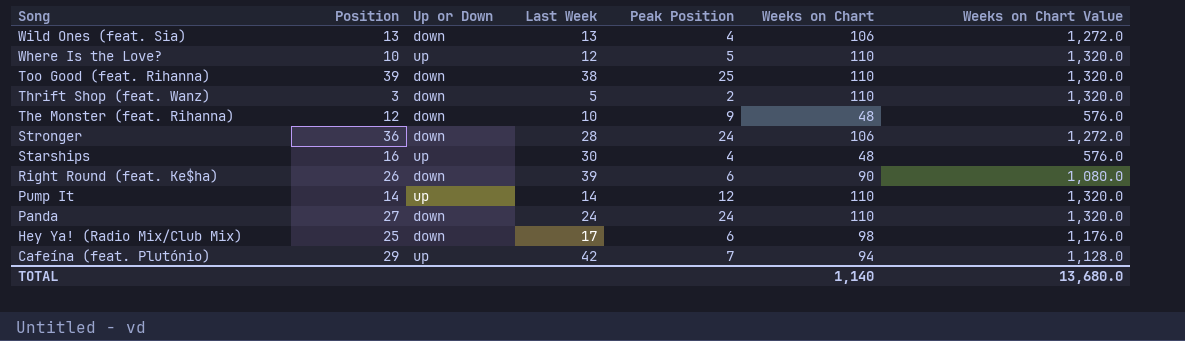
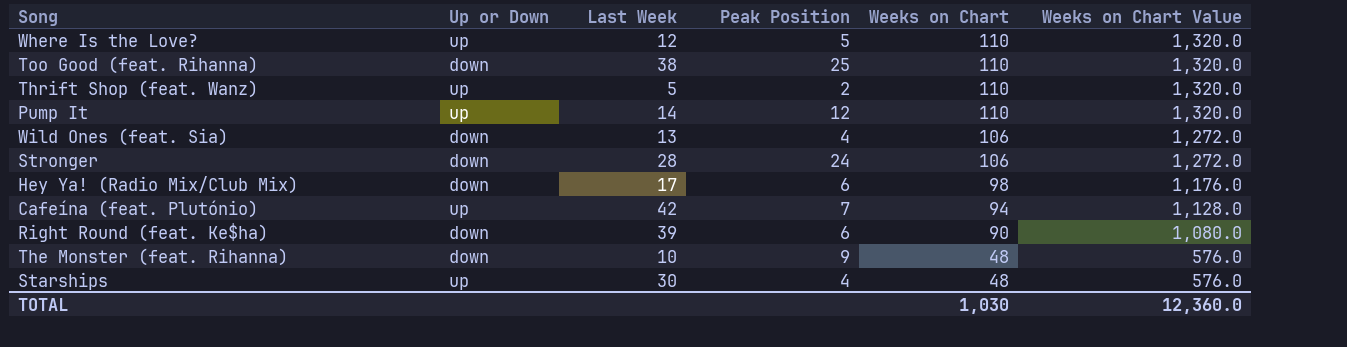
row order: Song descending -> Weeks on Chart descending
column Position | position: 2 -> none
row Panda: 27 | down | 24 | 24 | 110 | 1,320.0 -> none
Thrift Shop (feat. Wanz) | Up or Down: down -> up
TOTAL | Weeks on Chart: 1,140 -> 1,030
TOTAL | Weeks on Chart Value: 13,680.0 -> 12,360.0

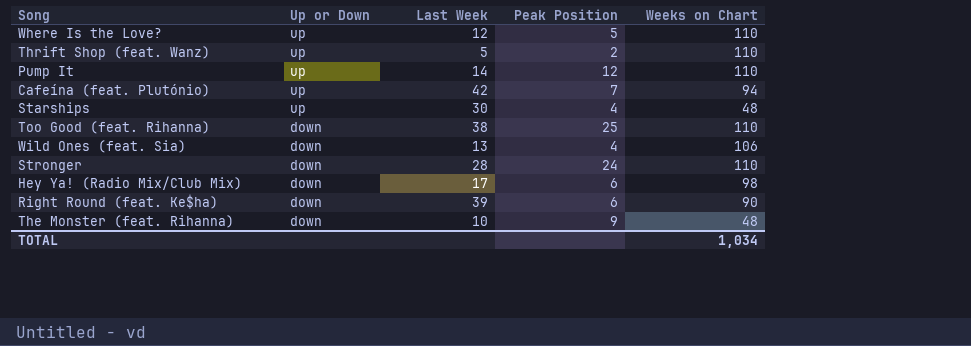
row order: Weeks on Chart descending -> Up or Down descending
column Weeks on Chart Value | formula: [Weeks on Chart] * 12 -> none
Stronger | Weeks on Chart: 106 -> 110
TOTAL | Weeks on Chart: 1,030 -> 1,034

